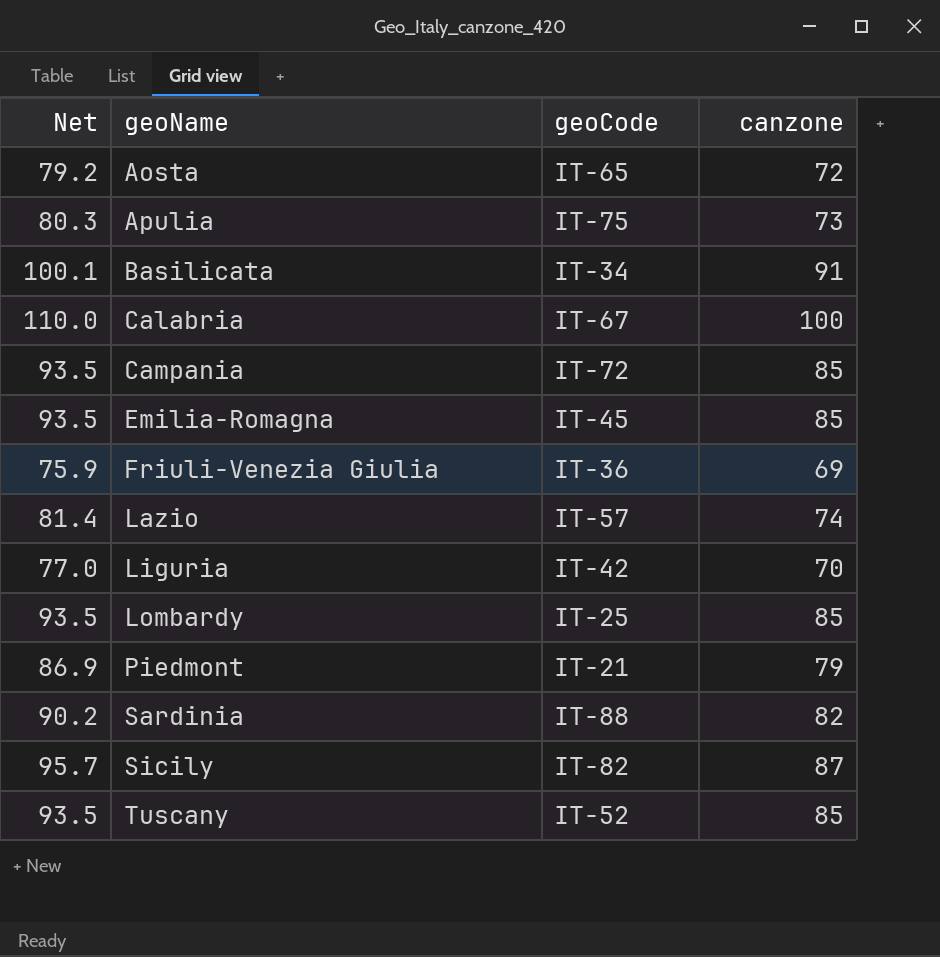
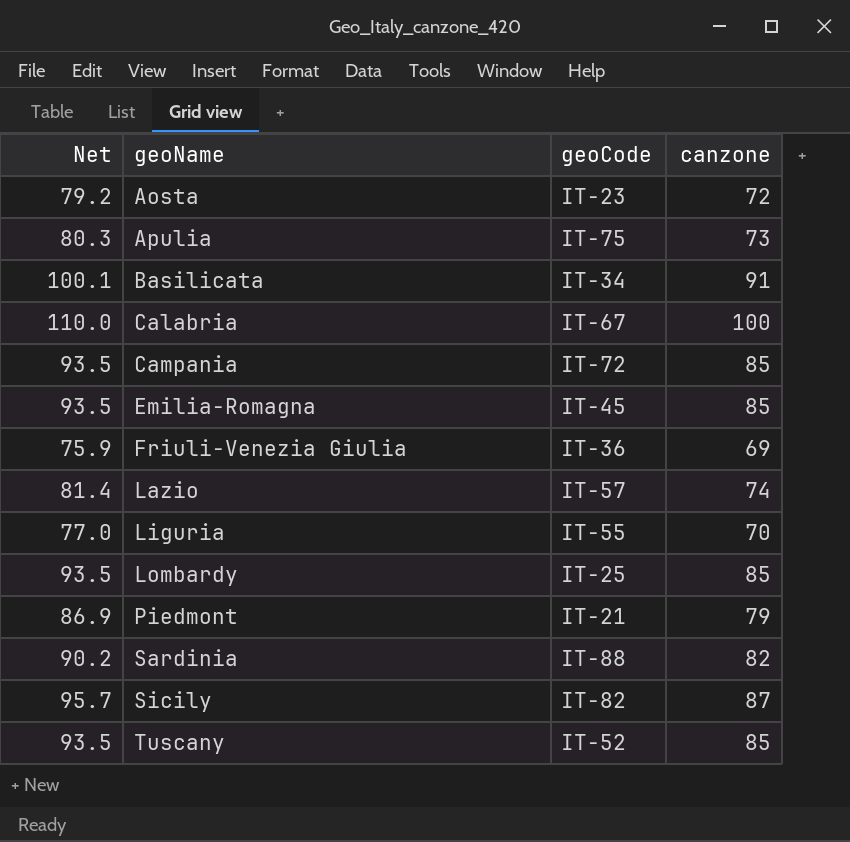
Aosta | geoCode: IT-65 -> IT-23
Liguria | geoCode: IT-42 -> IT-55

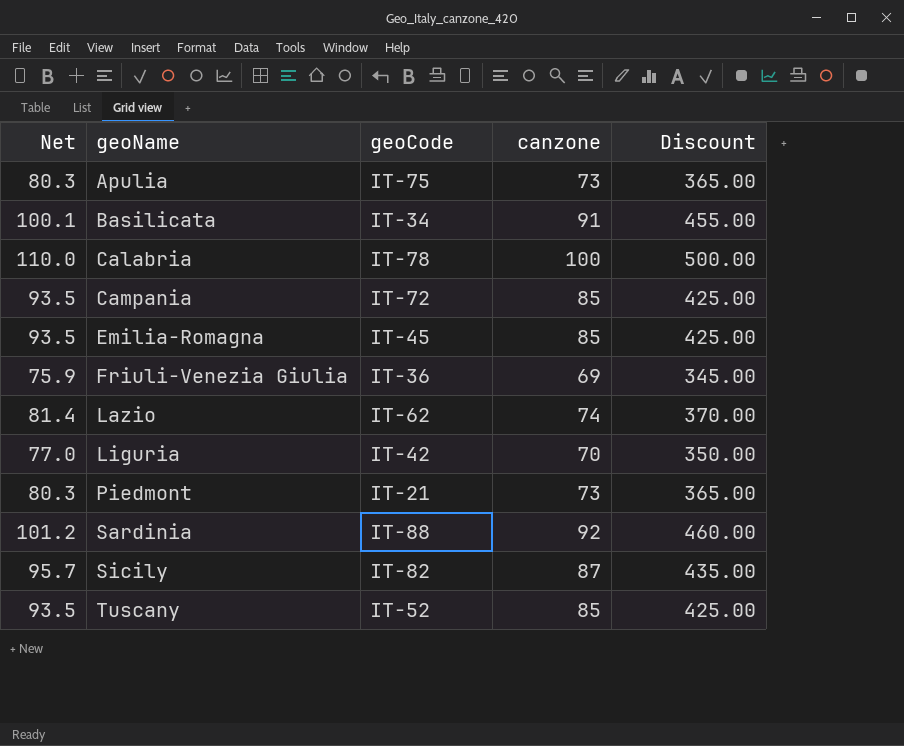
column Discount | formula: none -> [canzone] * 5
row Aosta: 79.2 | IT-23 | 72 -> none
row Lombardy: 93.5 | IT-25 | 85 -> none
Calabria | geoCode: IT-67 -> IT-78
Lazio | geoCode: IT-57 -> IT-62
Liguria | geoCode: IT-55 -> IT-42
Piedmont | Net: 86.9 -> 80.3
Piedmont | canzone: 79 -> 73
Sardinia | Net: 90.2 -> 101.2
Sardinia | canzone: 82 -> 92

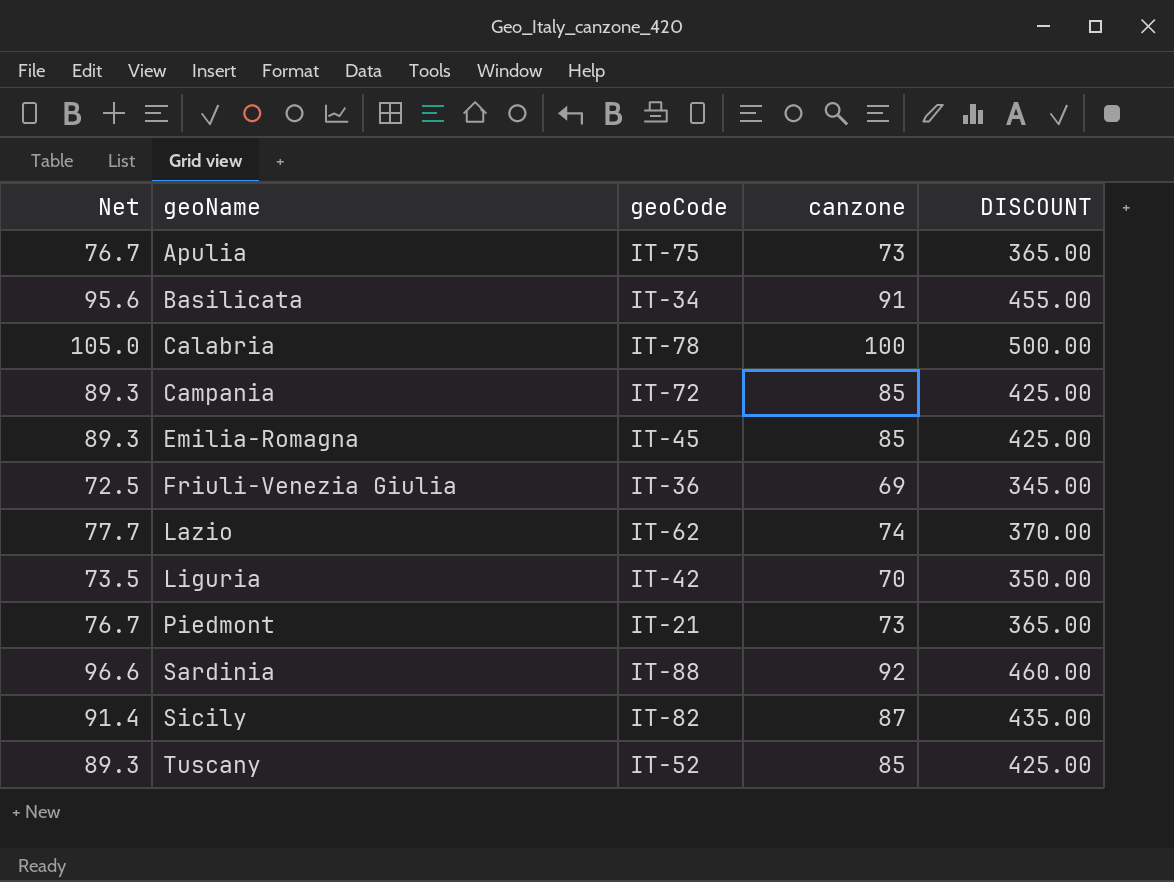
column Net | formula: [canzone] * 1.1 -> [canzone] * 1.05
column name: Discount -> DISCOUNT

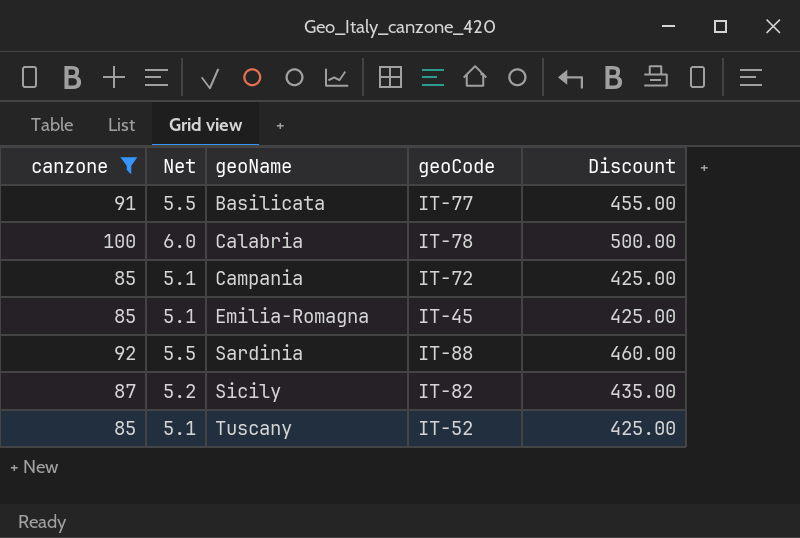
filter: none -> canzone >= 85
column canzone | position: 4 -> 1
column Net | formula: [canzone] * 1.05 -> [canzone] * 0.06
column name: DISCOUNT -> Discount
Basilicata | geoCode: IT-34 -> IT-77

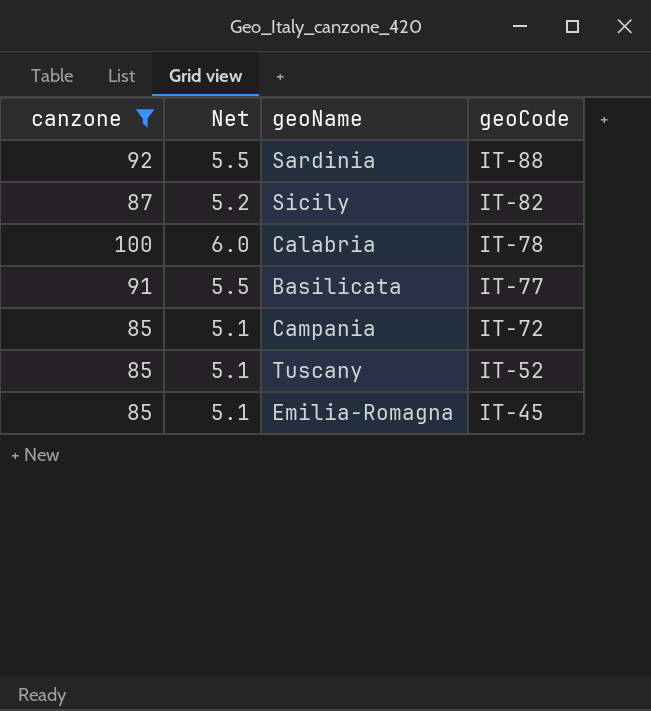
row order: geoName ascending -> geoCode descending
column Discount | formula: [canzone] * 5 -> none

